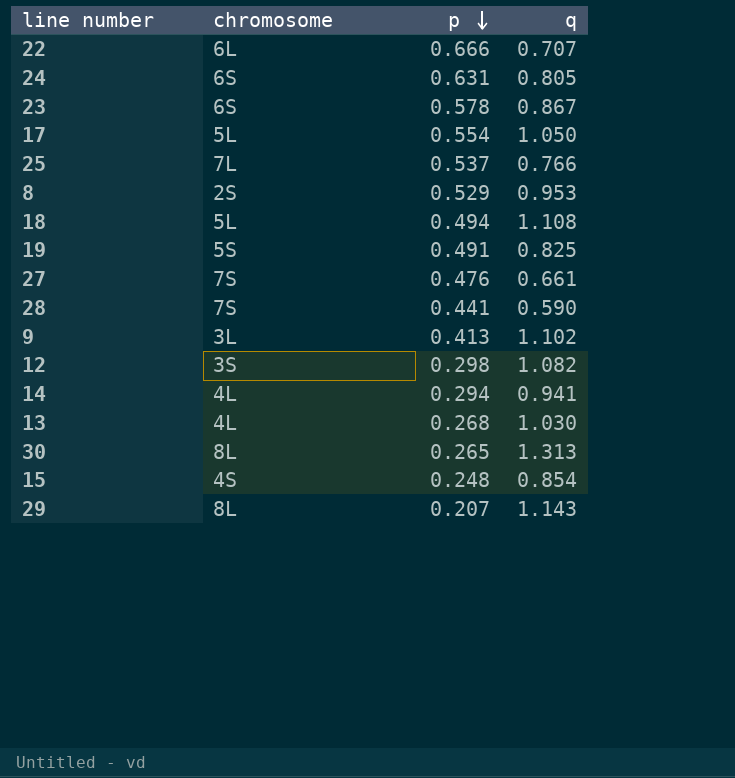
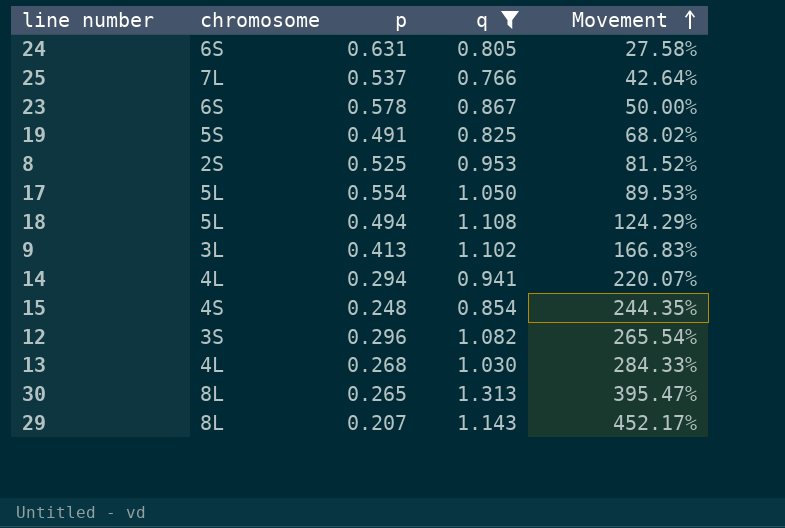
filter: none -> q >= 0.766
row order: p descending -> Movement ascending
column Movement | formula: none -> ([q] - [p]) / [p]
8 | p: 0.529 -> 0.525
12 | p: 0.298 -> 0.296

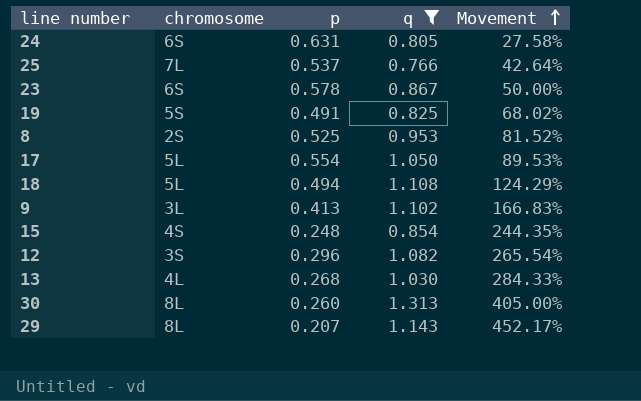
row 14: 4L | 0.294 | 0.941 | 220.07% -> none
30 | p: 0.265 -> 0.260
30 | Movement: 395.47% -> 405.00%

